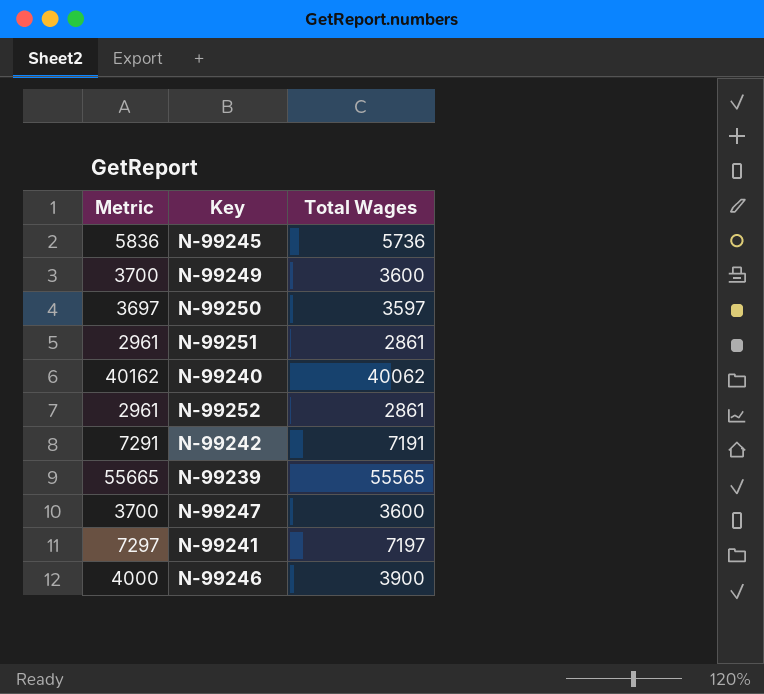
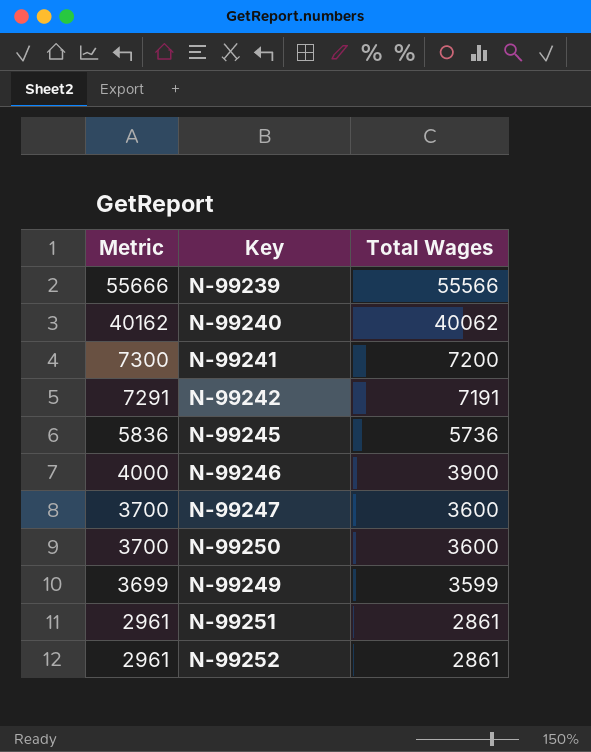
row order: none -> Metric descending
N-99239 | Metric: 55665 -> 55666
N-99239 | Total Wages: 55565 -> 55566
N-99241 | Metric: 7297 -> 7300
N-99241 | Total Wages: 7197 -> 7200
N-99250 | Metric: 3697 -> 3700
N-99250 | Total Wages: 3597 -> 3600
N-99249 | Metric: 3700 -> 3699
N-99249 | Total Wages: 3600 -> 3599

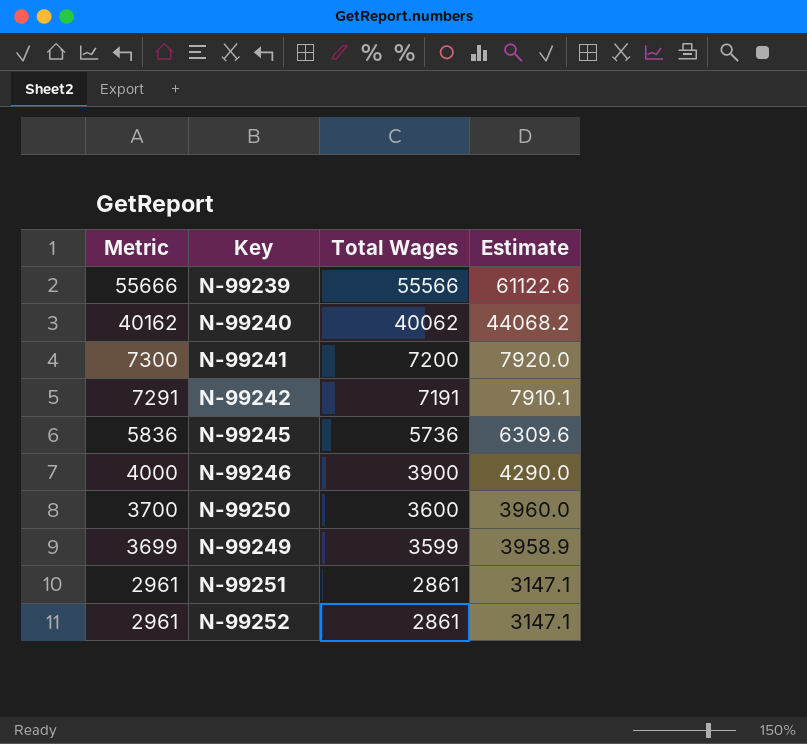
column Estimate | formula: none -> [Total Wages] * 1.1
row N-99247: 3700 | 3600 -> none

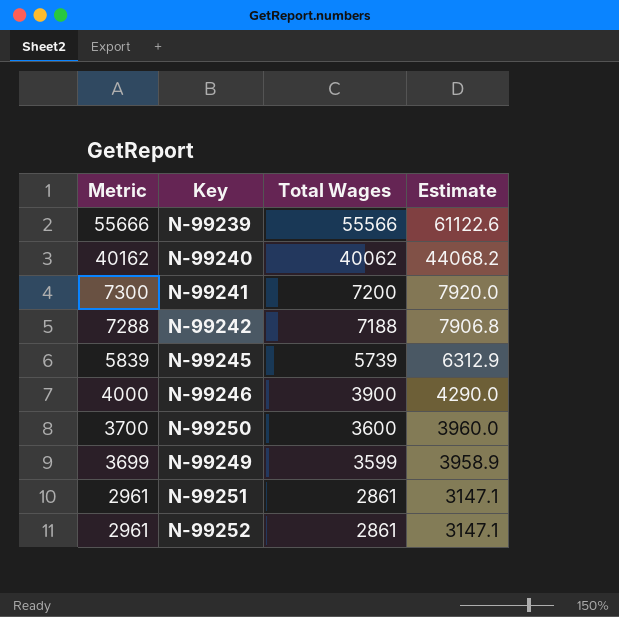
N-99242 | Metric: 7291 -> 7288
N-99242 | Total Wages: 7191 -> 7188
N-99242 | Estimate: 7910.1 -> 7906.8
N-99245 | Metric: 5836 -> 5839
N-99245 | Total Wages: 5736 -> 5739
N-99245 | Estimate: 6309.6 -> 6312.9

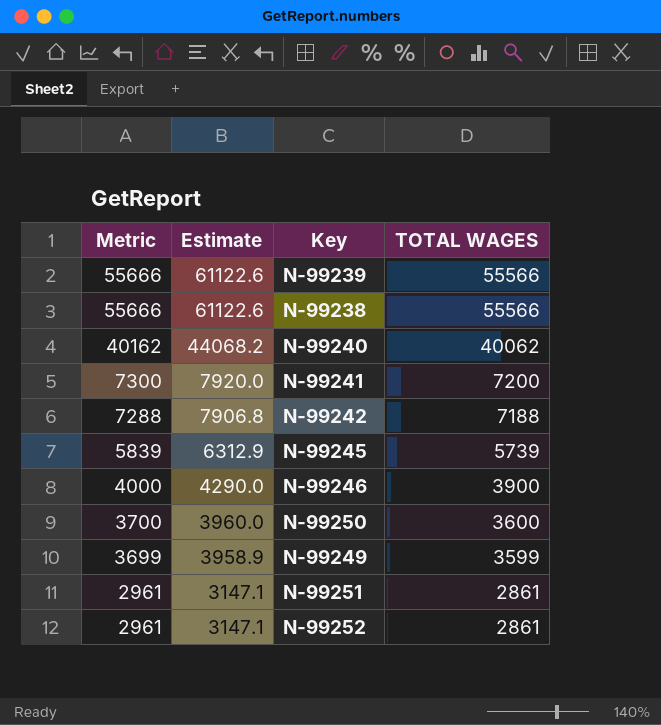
column Estimate | position: 4 -> 2
column name: Total Wages -> TOTAL WAGES
row N-99238: none -> 55666 | 61122.6 | 55566

